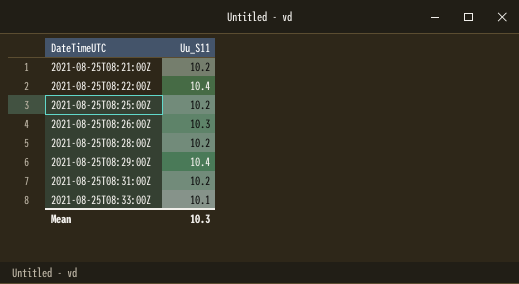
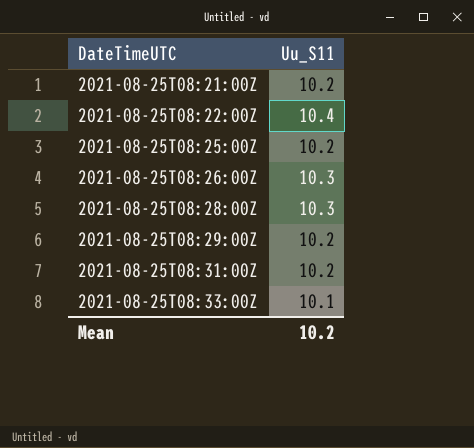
2021-08-25T08:28:00Z | Uu_S11: 10.2 -> 10.3
2021-08-25T08:29:00Z | Uu_S11: 10.4 -> 10.2
Mean | Uu_S11: 10.3 -> 10.2

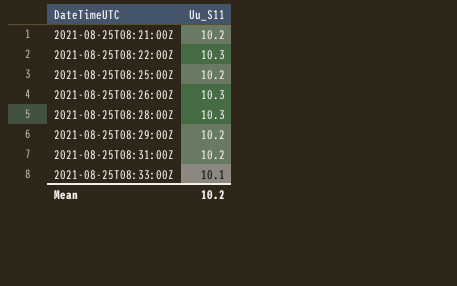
2021-08-25T08:22:00Z | Uu_S11: 10.4 -> 10.3

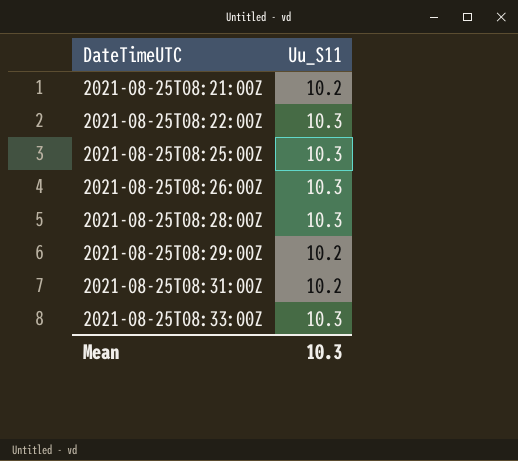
2021-08-25T08:25:00Z | Uu_S11: 10.2 -> 10.3
2021-08-25T08:33:00Z | Uu_S11: 10.1 -> 10.3
Mean | Uu_S11: 10.2 -> 10.3

